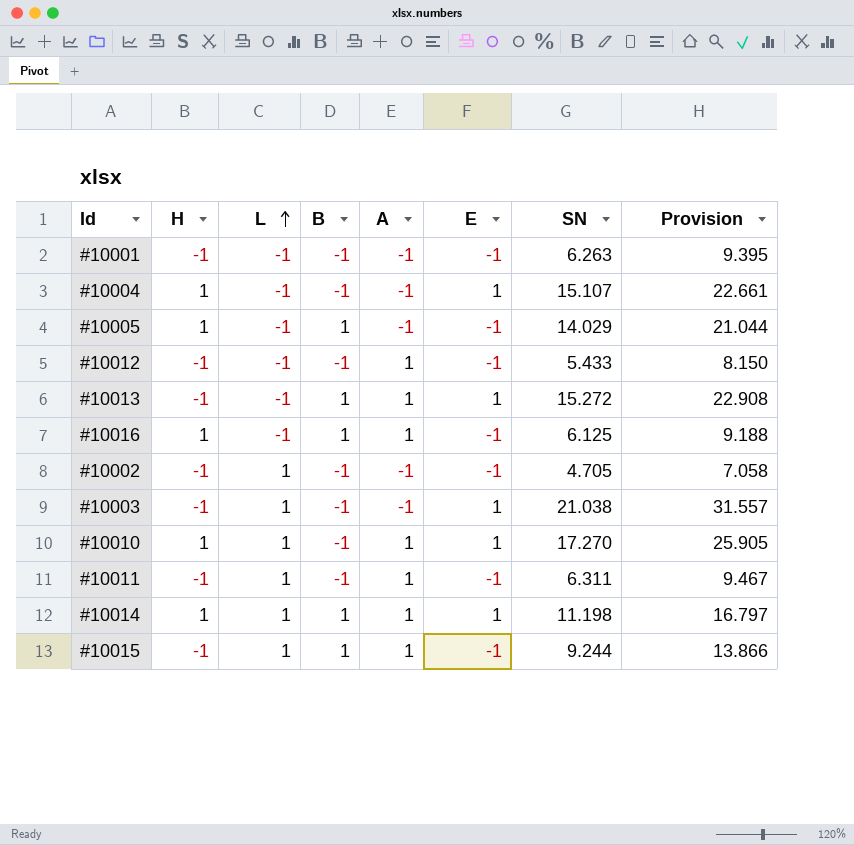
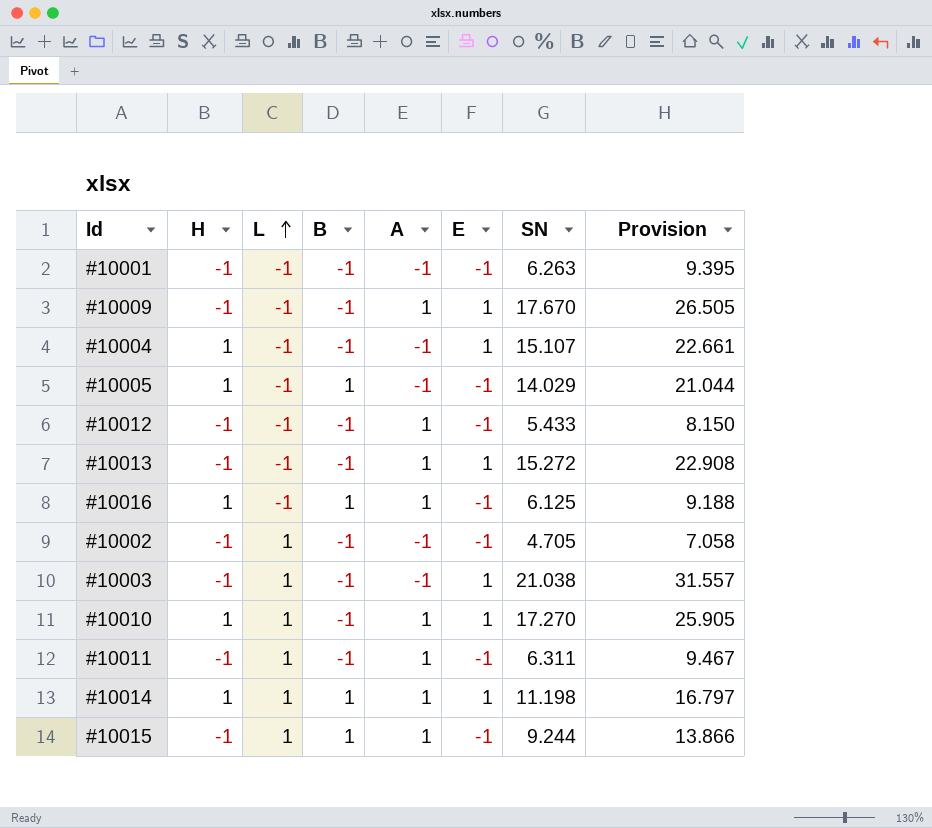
row #10009: none -> -1 | -1 | -1 | 1 | 1 | 17.670 | 26.505
#10013 | B: 1 -> -1

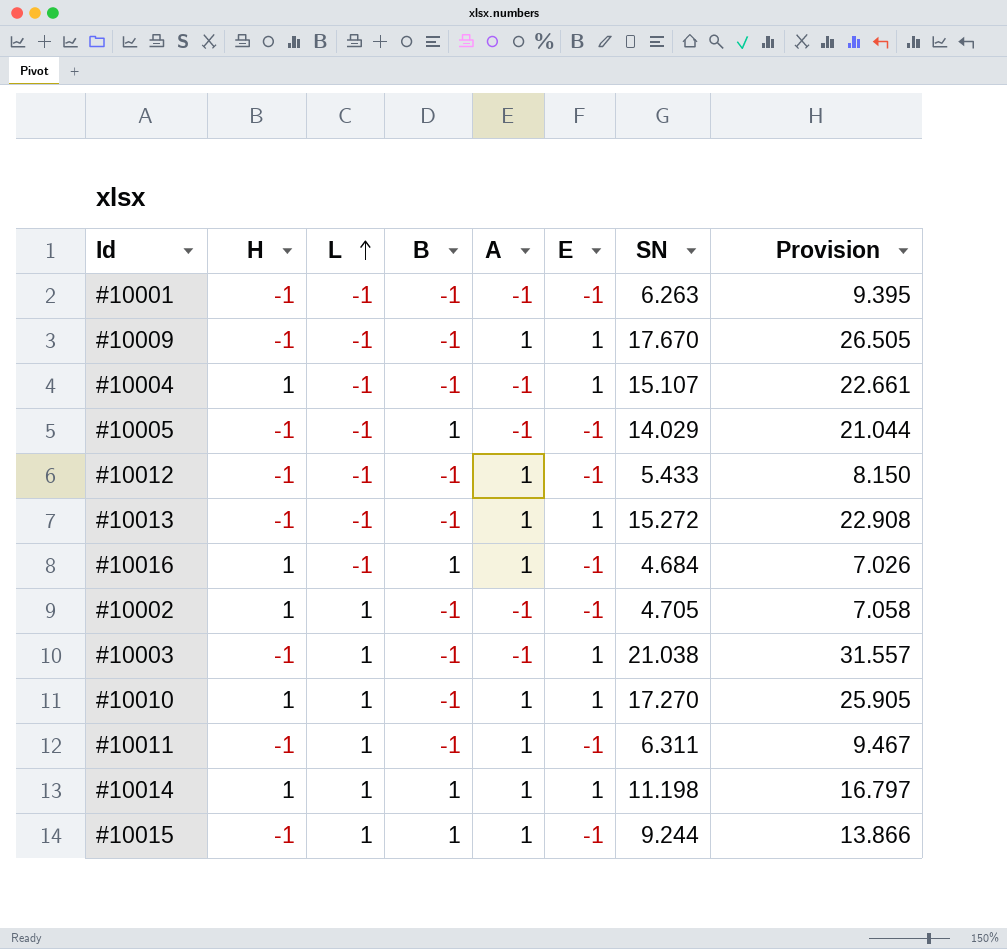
#10005 | H: 1 -> -1
#10016 | SN: 6.125 -> 4.684
#10016 | Provision: 9.188 -> 7.026
#10002 | H: -1 -> 1

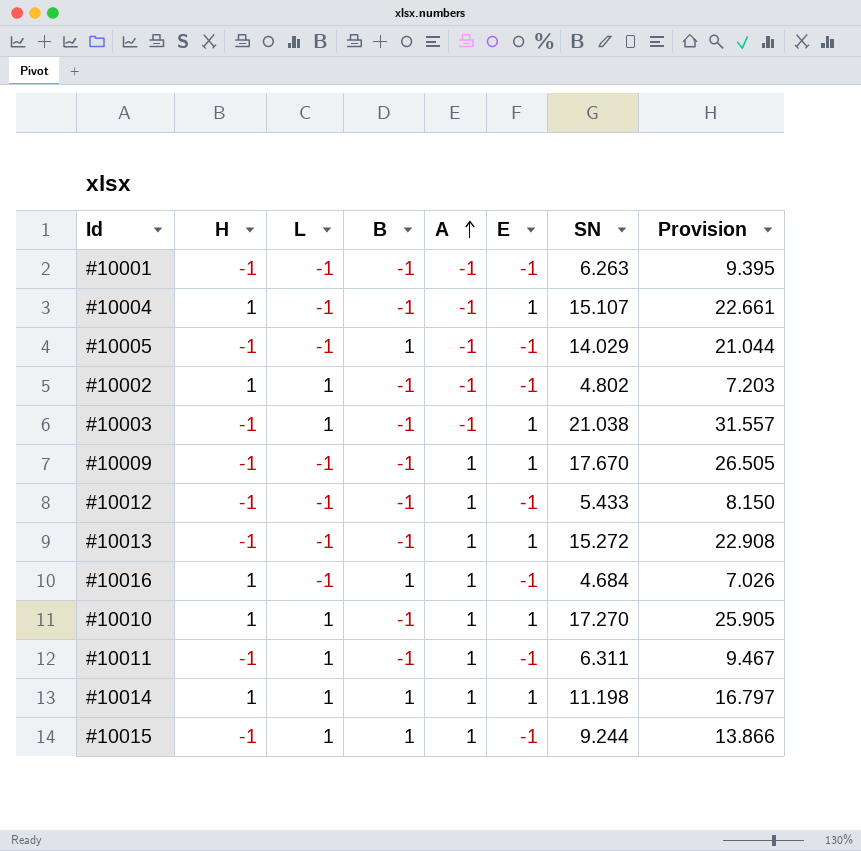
row order: L ascending -> A ascending
#10002 | SN: 4.705 -> 4.802
#10002 | Provision: 7.058 -> 7.203

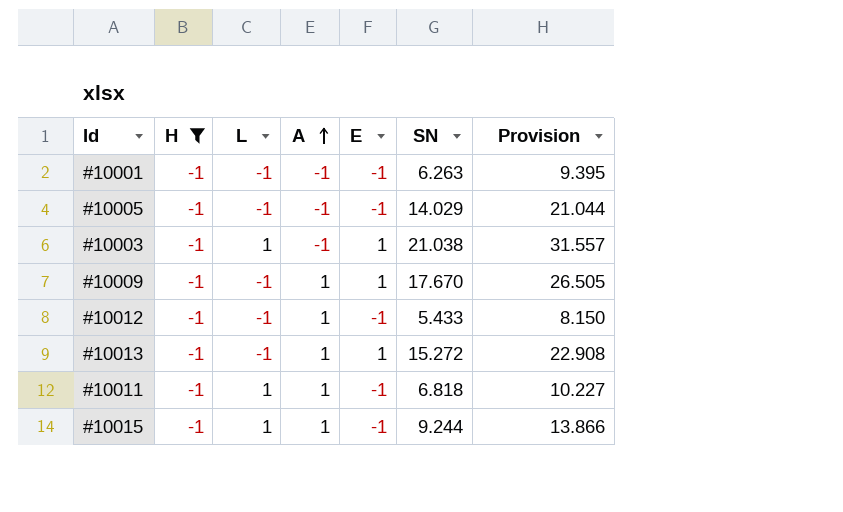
filter: none -> H = -1
column B | position: 4 -> none
#10011 | SN: 6.311 -> 6.818
#10011 | Provision: 9.467 -> 10.227

